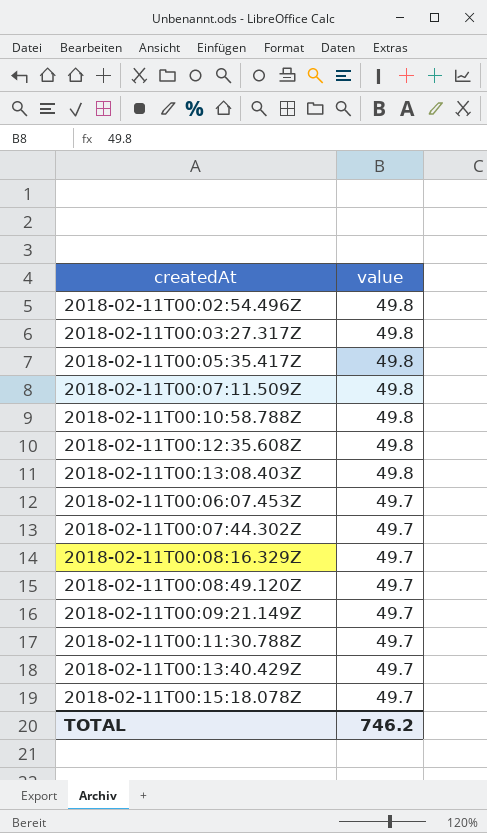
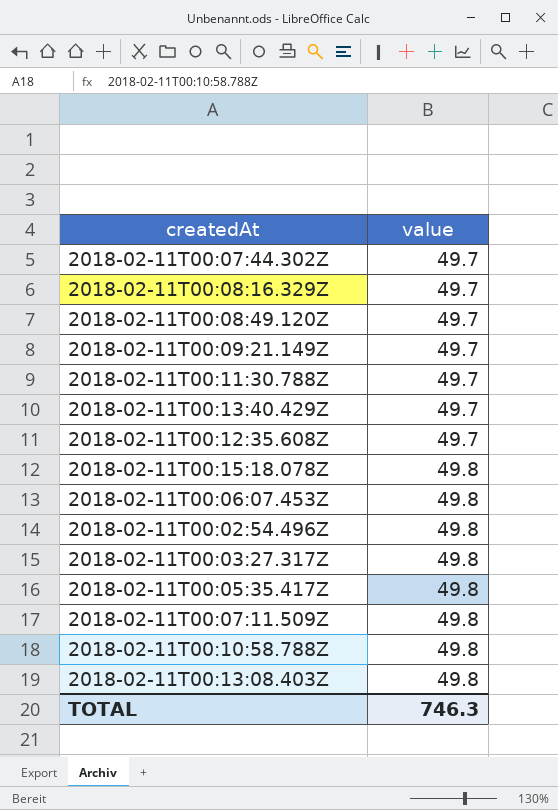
row order: value descending -> value ascending
2018-02-11T00:12:35.608Z | value: 49.8 -> 49.7
2018-02-11T00:15:18.078Z | value: 49.7 -> 49.8
2018-02-11T00:06:07.453Z | value: 49.7 -> 49.8
TOTAL | value: 746.2 -> 746.3

